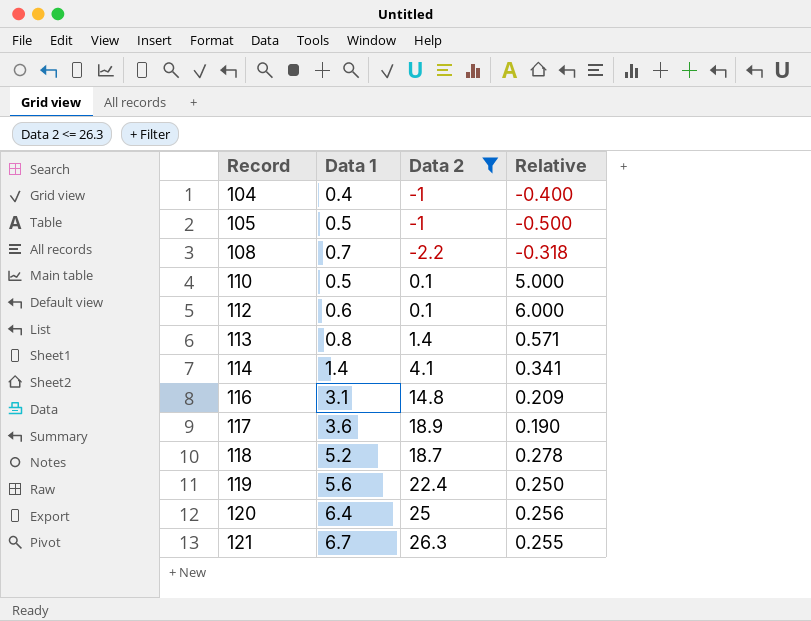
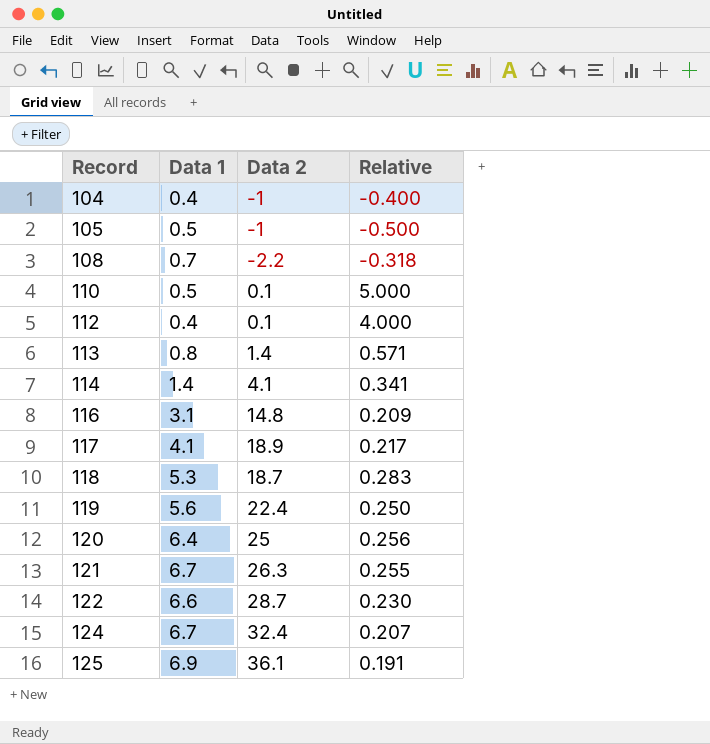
filter: Data 2 <= 26.3 -> none
112 | Data 1: 0.6 -> 0.4
112 | Relative: 6.000 -> 4.000
117 | Data 1: 3.6 -> 4.1
117 | Relative: 0.190 -> 0.217
118 | Data 1: 5.2 -> 5.3
118 | Relative: 0.278 -> 0.283

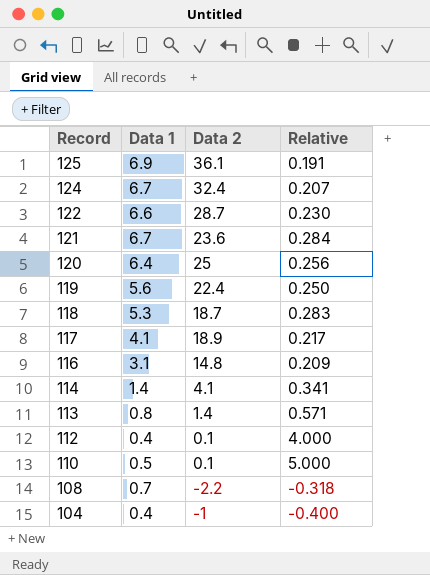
row order: Record ascending -> Record descending
row 105: 0.5 | -1 | -0.500 -> none
121 | Data 2: 26.3 -> 23.6
121 | Relative: 0.255 -> 0.284

